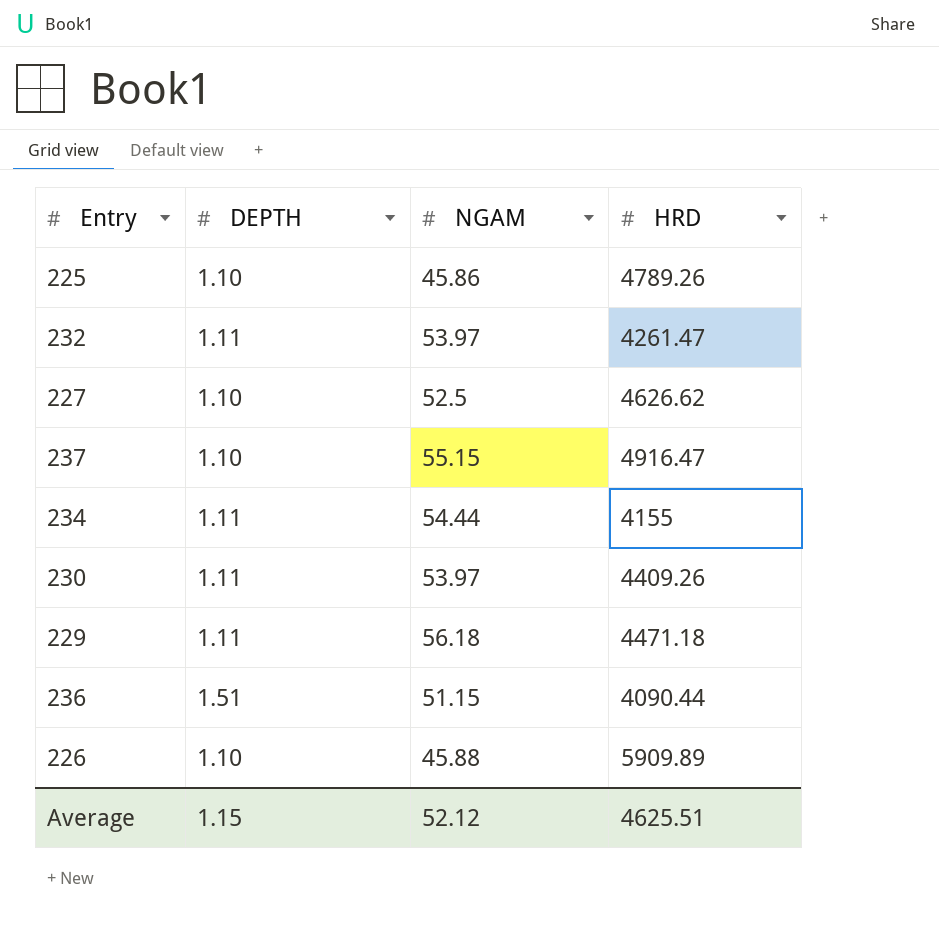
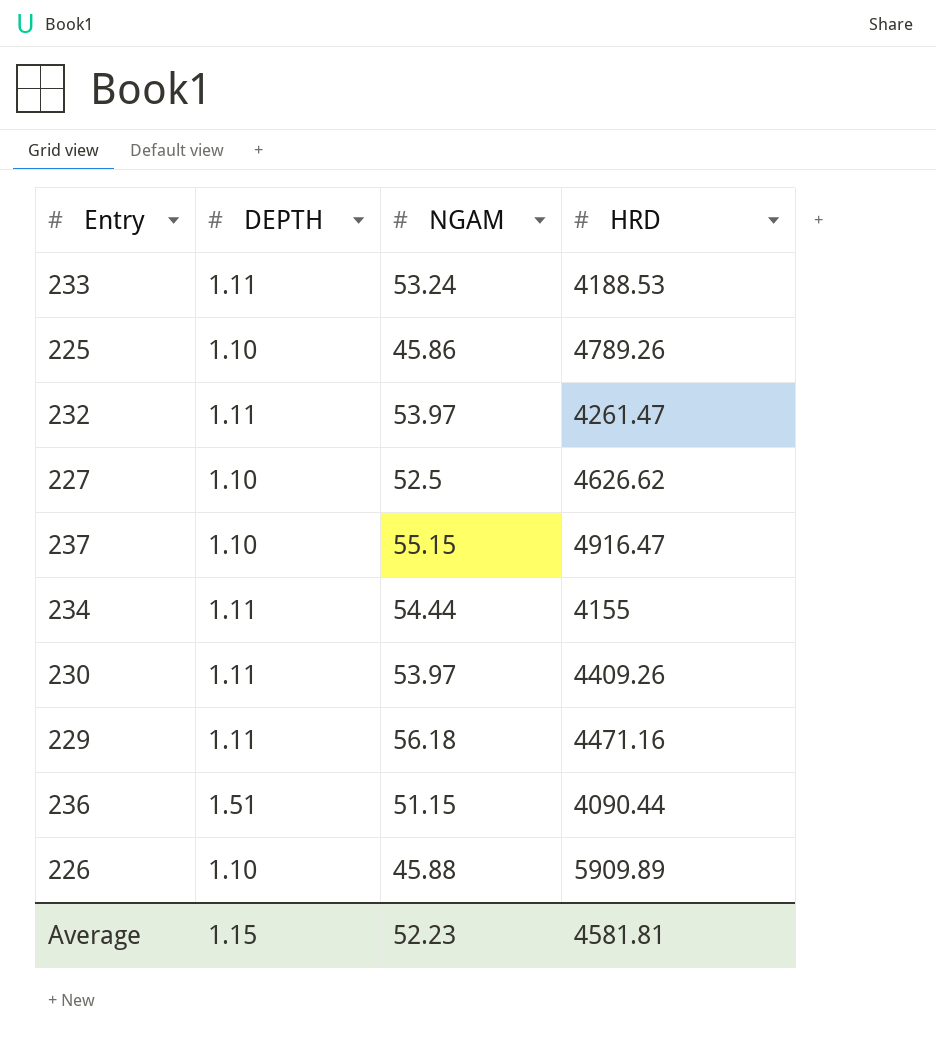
row 233: none -> 1.11 | 53.24 | 4188.53
229 | HRD: 4471.18 -> 4471.16
Average | NGAM: 52.12 -> 52.23
Average | HRD: 4625.51 -> 4581.81

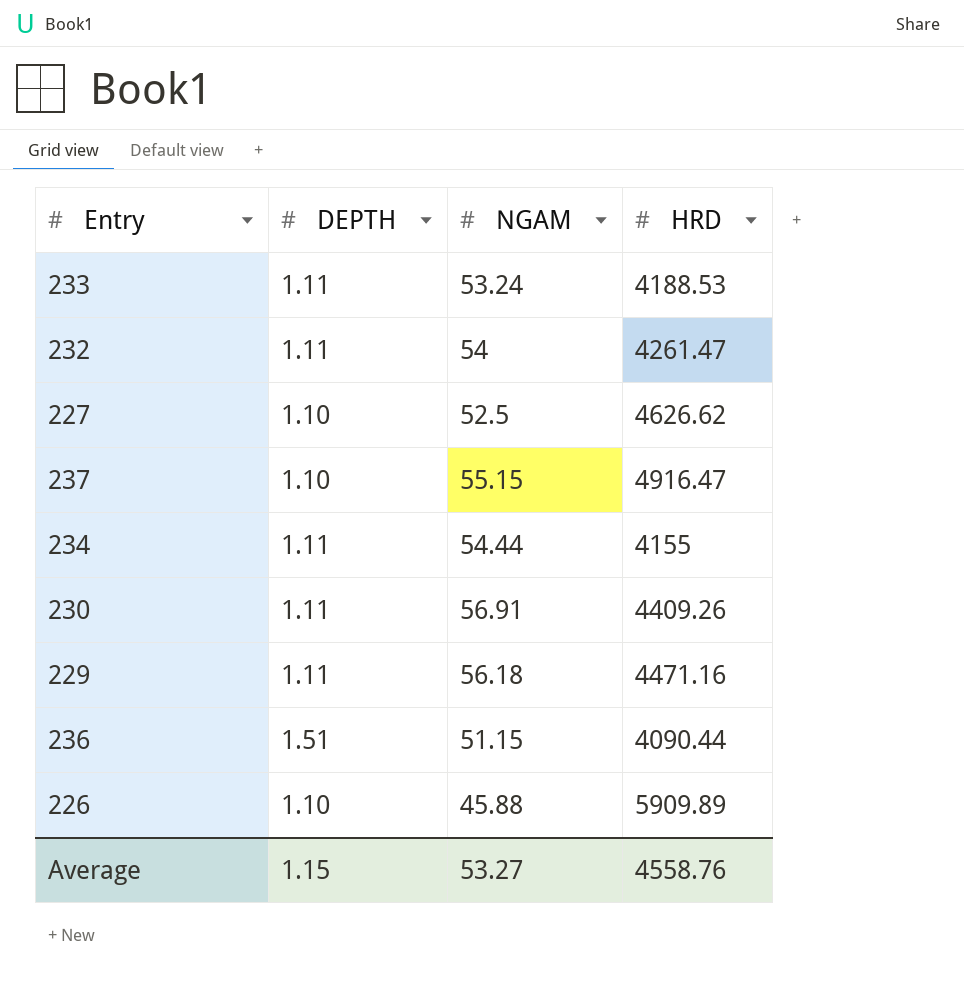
row 225: 1.10 | 45.86 | 4789.26 -> none
232 | NGAM: 53.97 -> 54
230 | NGAM: 53.97 -> 56.91
Average | NGAM: 52.23 -> 53.27
Average | HRD: 4581.81 -> 4558.76

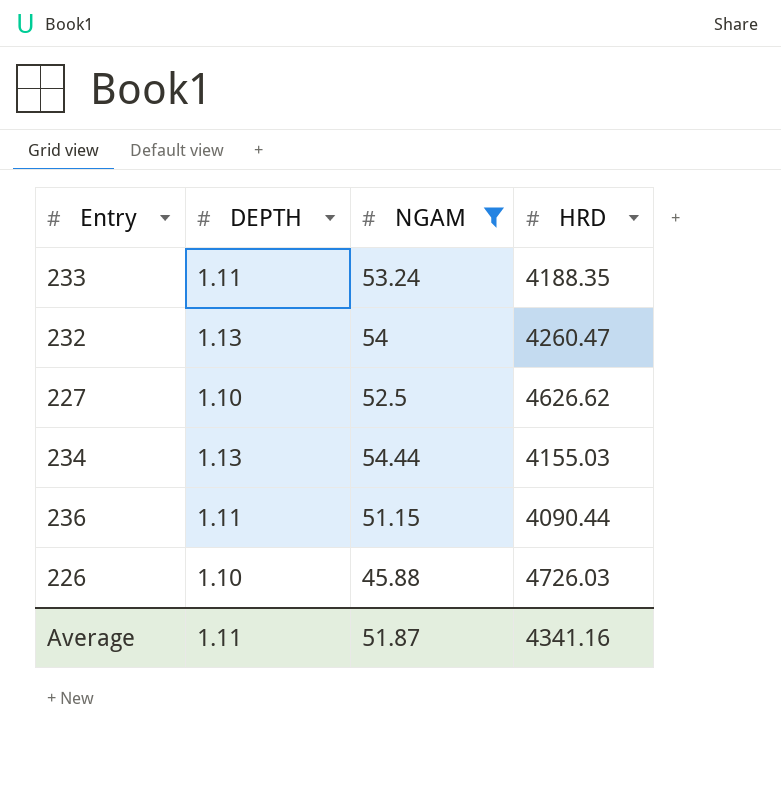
filter: none -> NGAM <= 54.44
233 | HRD: 4188.53 -> 4188.35
232 | DEPTH: 1.11 -> 1.13
232 | HRD: 4261.47 -> 4260.47
234 | DEPTH: 1.11 -> 1.13
234 | HRD: 4155 -> 4155.03
236 | DEPTH: 1.51 -> 1.11
226 | HRD: 5909.89 -> 4726.03
Average | DEPTH: 1.15 -> 1.11
Average | NGAM: 53.27 -> 51.87
Average | HRD: 4558.76 -> 4341.16

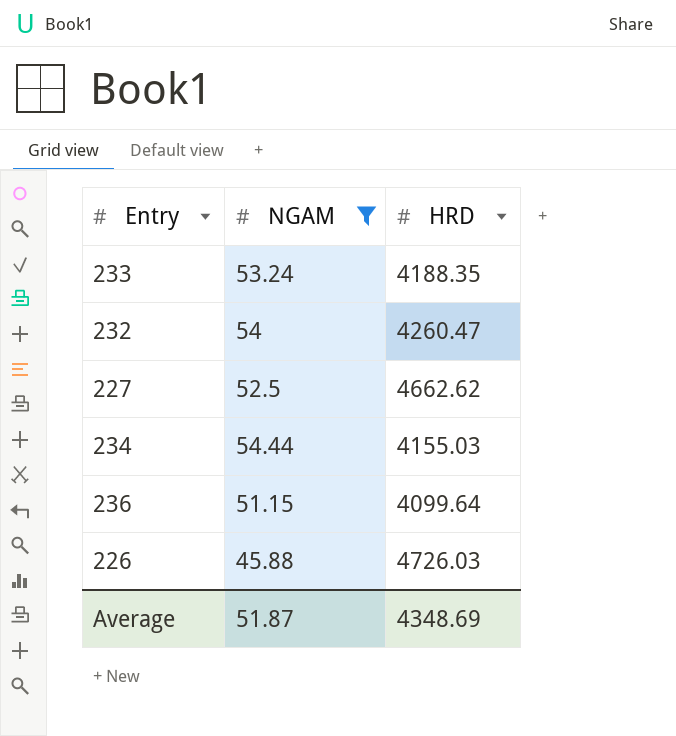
column DEPTH | position: 2 -> none
227 | HRD: 4626.62 -> 4662.62
236 | HRD: 4090.44 -> 4099.64
Average | HRD: 4341.16 -> 4348.69

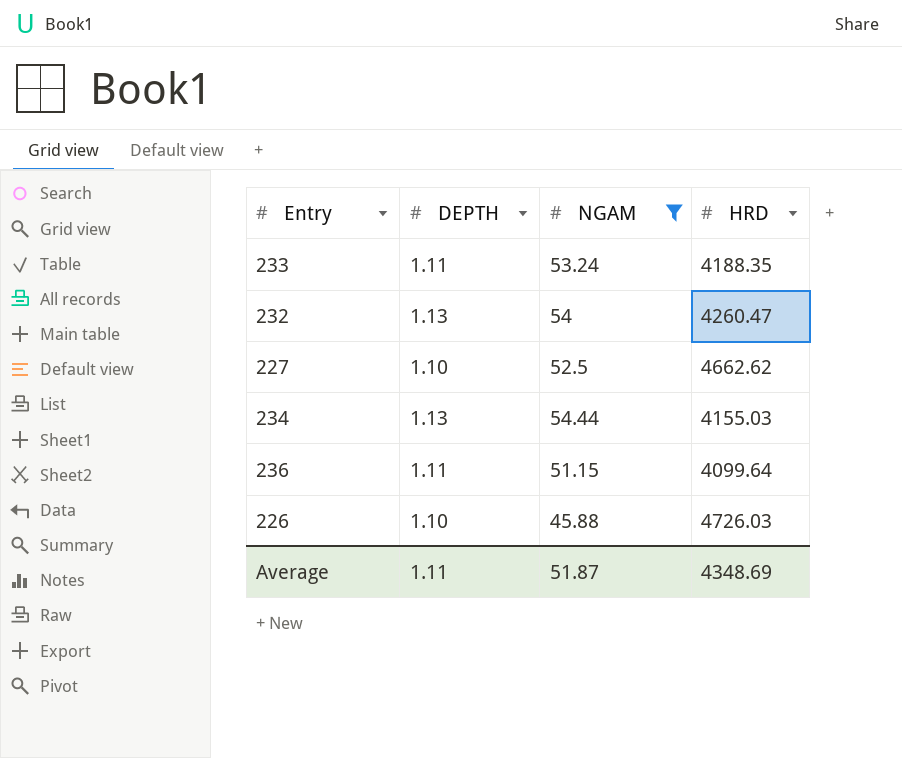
column DEPTH | position: none -> 2

